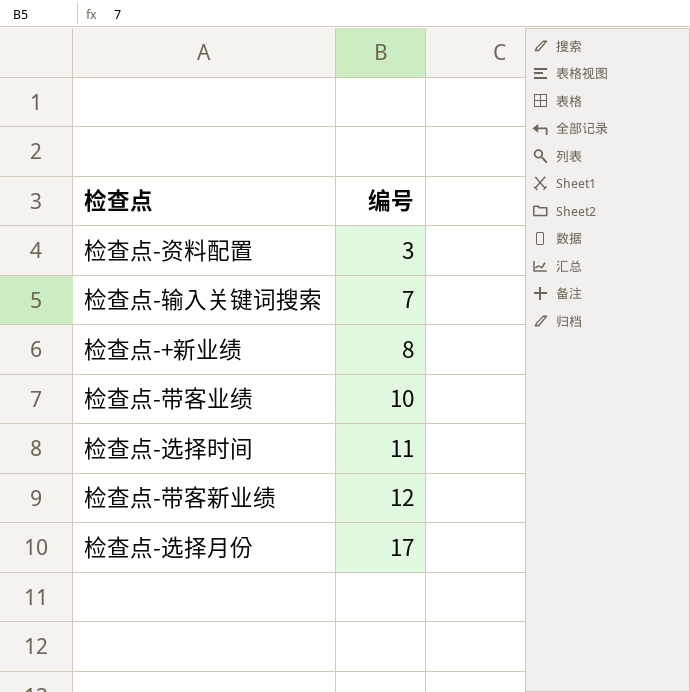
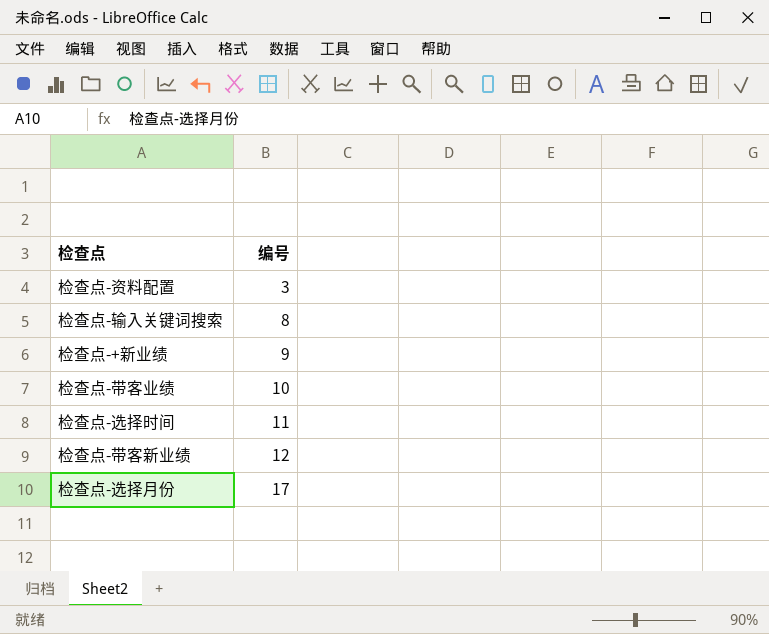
检查点-输入关键词搜索 | 编号: 7 -> 8
检查点-+新业绩 | 编号: 8 -> 9

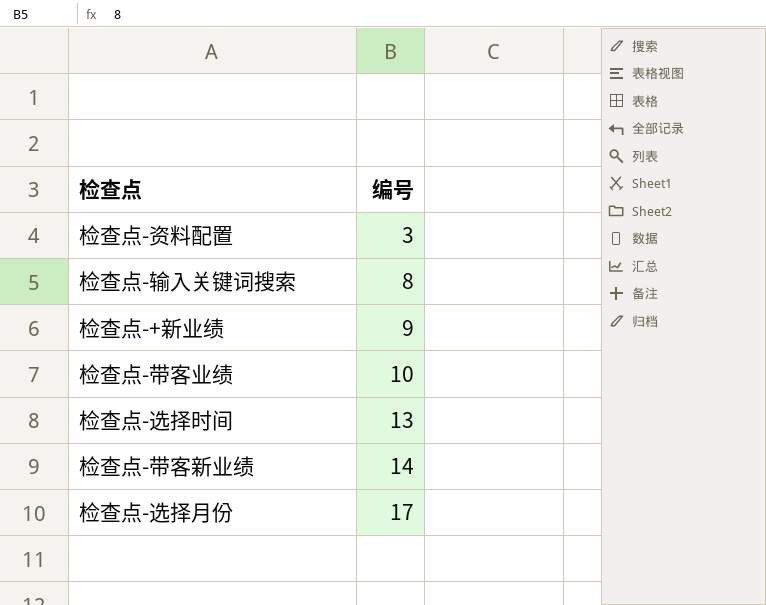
检查点-选择时间 | 编号: 11 -> 13
检查点-带客新业绩 | 编号: 12 -> 14

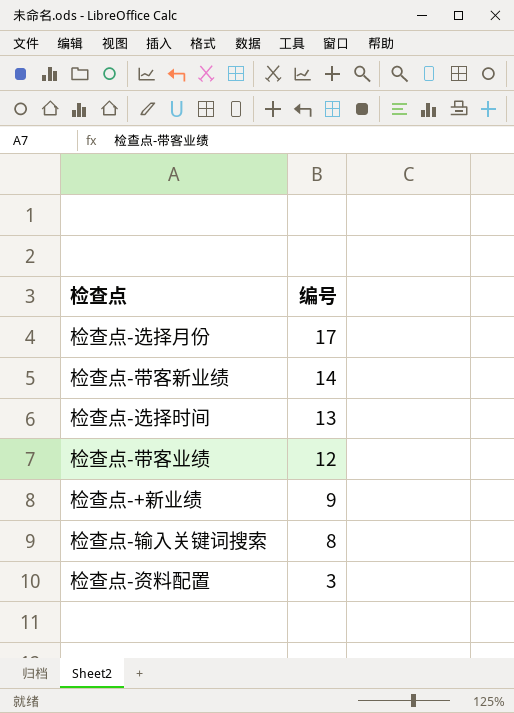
row order: 编号 ascending -> 编号 descending
检查点-带客业绩 | 编号: 10 -> 12

